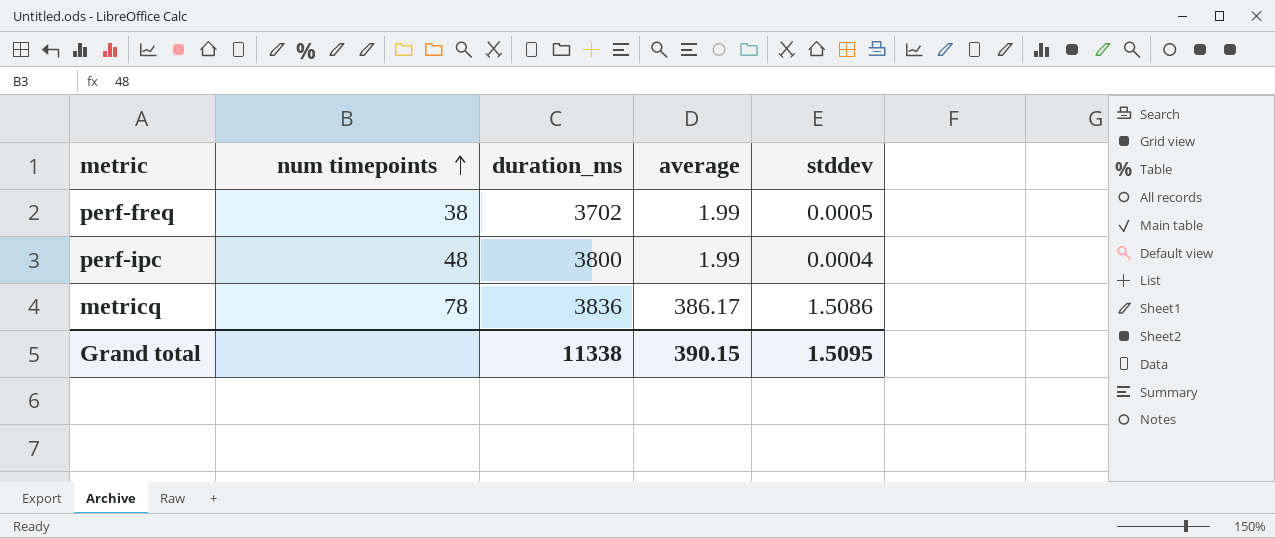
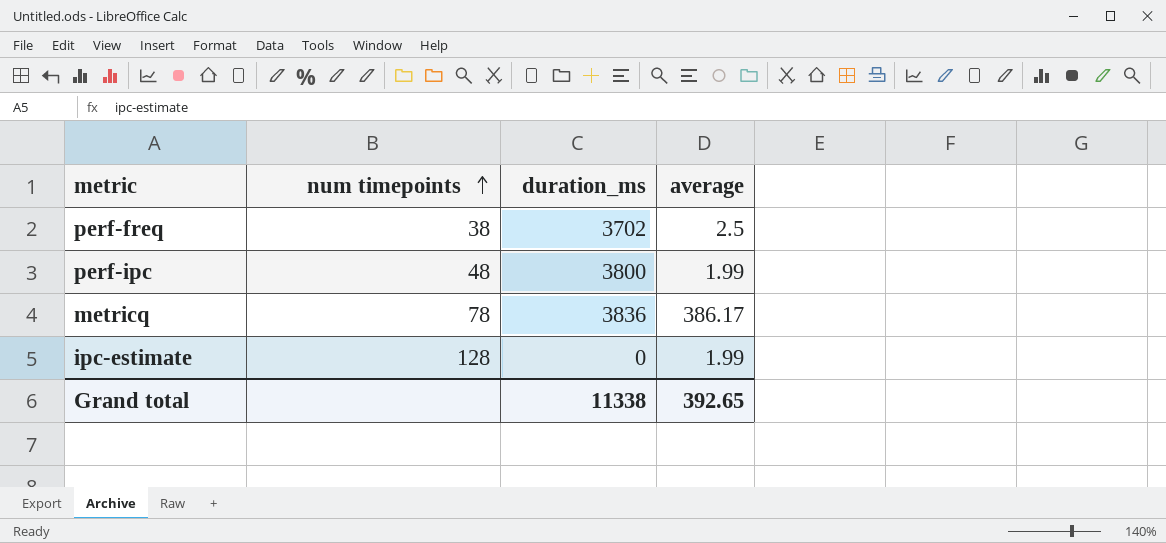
column stddev | position: 5 -> none
perf-freq | average: 1.99 -> 2.5
row ipc-estimate: none -> 128 | 0 | 1.99
Grand total | average: 390.15 -> 392.65

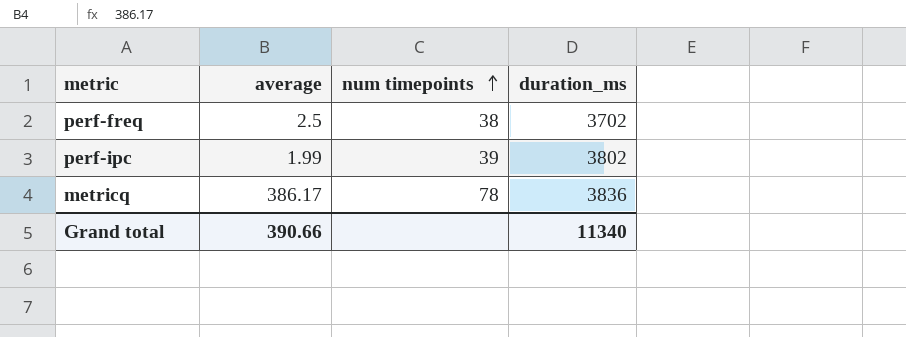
column average | position: 4 -> 2
row ipc-estimate: 128 | 0 | 1.99 -> none
perf-ipc | num timepoints: 48 -> 39
perf-ipc | duration_ms: 3800 -> 3802
Grand total | average: 392.65 -> 390.66
Grand total | duration_ms: 11338 -> 11340

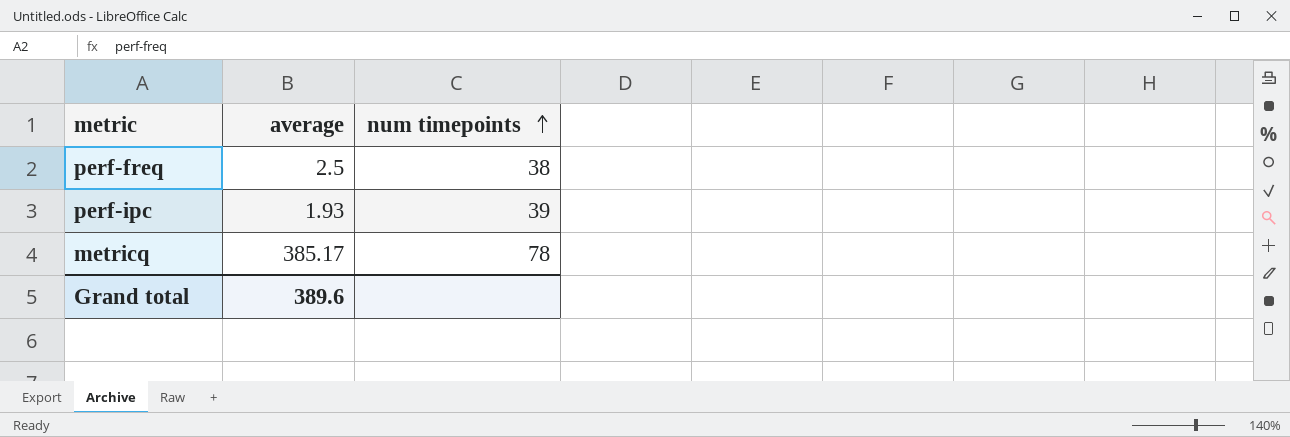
column duration_ms | position: 4 -> none
perf-ipc | average: 1.99 -> 1.93
metricq | average: 386.17 -> 385.17
Grand total | average: 390.66 -> 389.6

